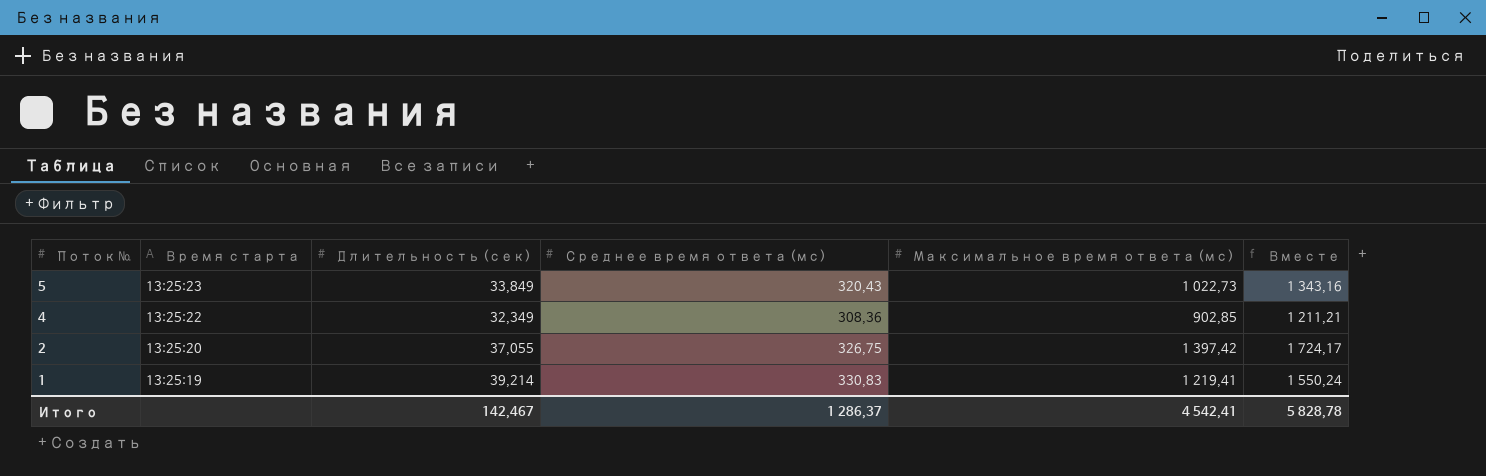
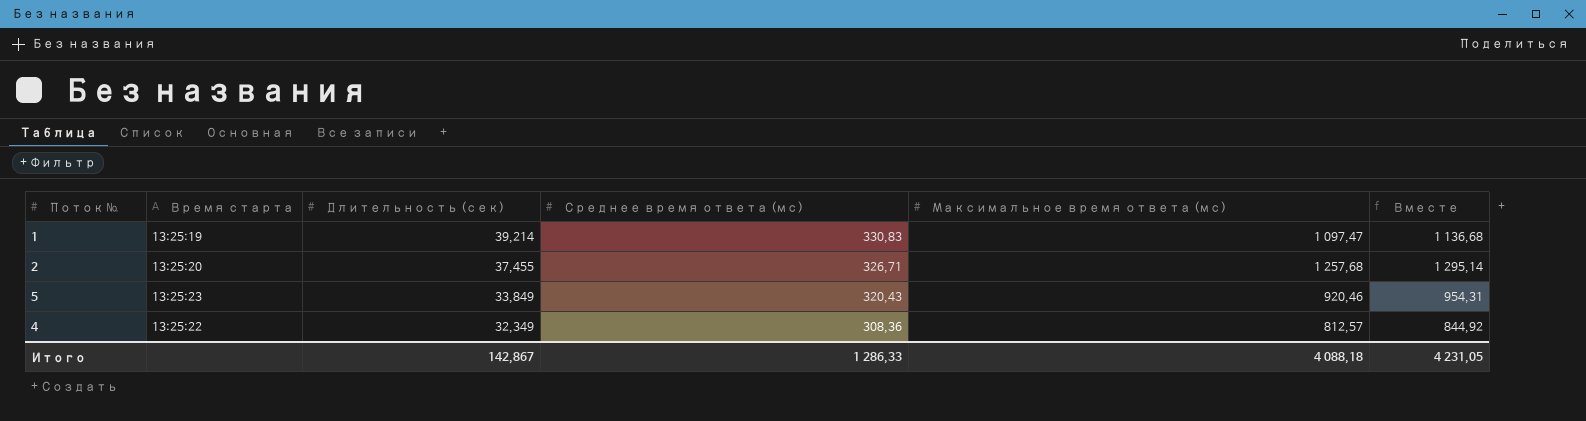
row order: Поток № descending -> Длительность (сек) descending
column Вместе | formula: [Среднее время ответа (мс)] + [Максимальное время ответа (мс)] -> [Длительность (сек)] + [Максимальное время ответа (мс)]
1 | Максимальное время ответа (мс): 1 219,41 -> 1 097,47
2 | Длительность (сек): 37,055 -> 37,455
2 | Среднее время ответа (мс): 326,75 -> 326,71
2 | Максимальное время ответа (мс): 1 397,42 -> 1 257,68
5 | Максимальное время ответа (мс): 1 022,73 -> 920,46
4 | Максимальное время ответа (мс): 902,85 -> 812,57
Итого | Длительность (сек): 142,467 -> 142,867
Итого | Среднее время ответа (мс): 1 286,37 -> 1 286,33
Итого | Максимальное время ответа (мс): 4 542,41 -> 4 088,18
Итого | Вместе: 5 828,78 -> 4 231,05

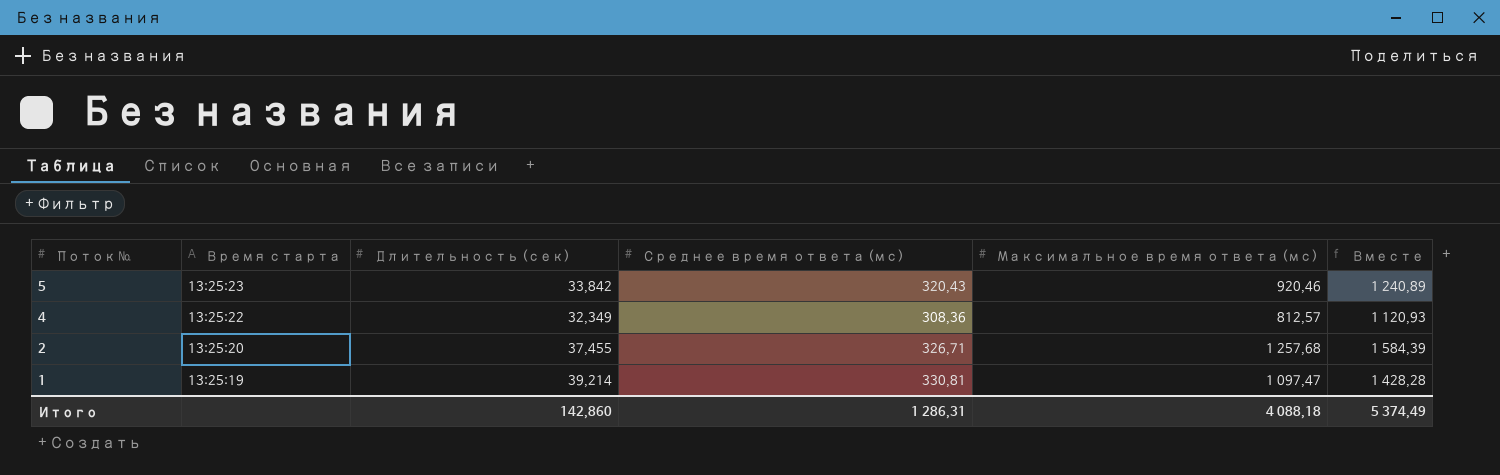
row order: Длительность (сек) descending -> Поток № descending
column Вместе | formula: [Длительность (сек)] + [Максимальное время ответа (мс)] -> [Среднее время ответа (мс)] + [Максимальное время ответа (мс)]
5 | Длительность (сек): 33,849 -> 33,842
1 | Среднее время ответа (мс): 330,83 -> 330,81
Итого | Длительность (сек): 142,867 -> 142,860
Итого | Среднее время ответа (мс): 1 286,33 -> 1 286,31
Итого | Вместе: 4 231,05 -> 5 374,49

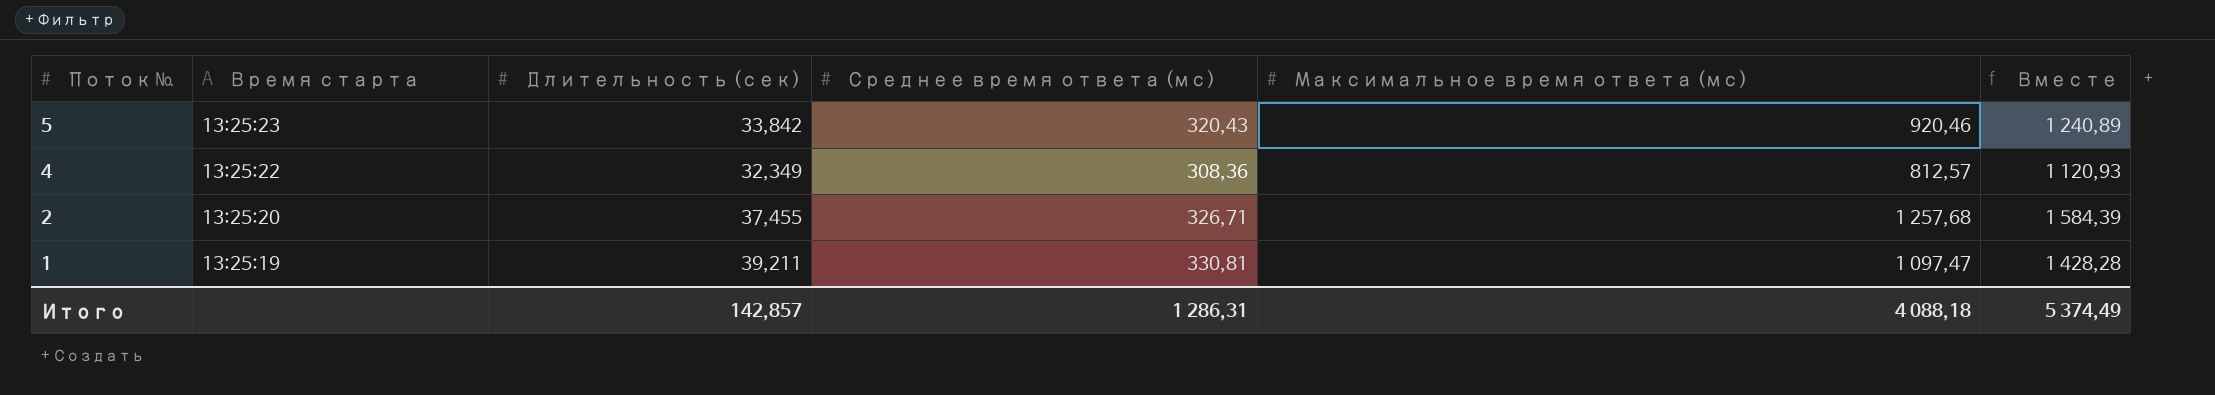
1 | Длительность (сек): 39,214 -> 39,211
Итого | Длительность (сек): 142,860 -> 142,857

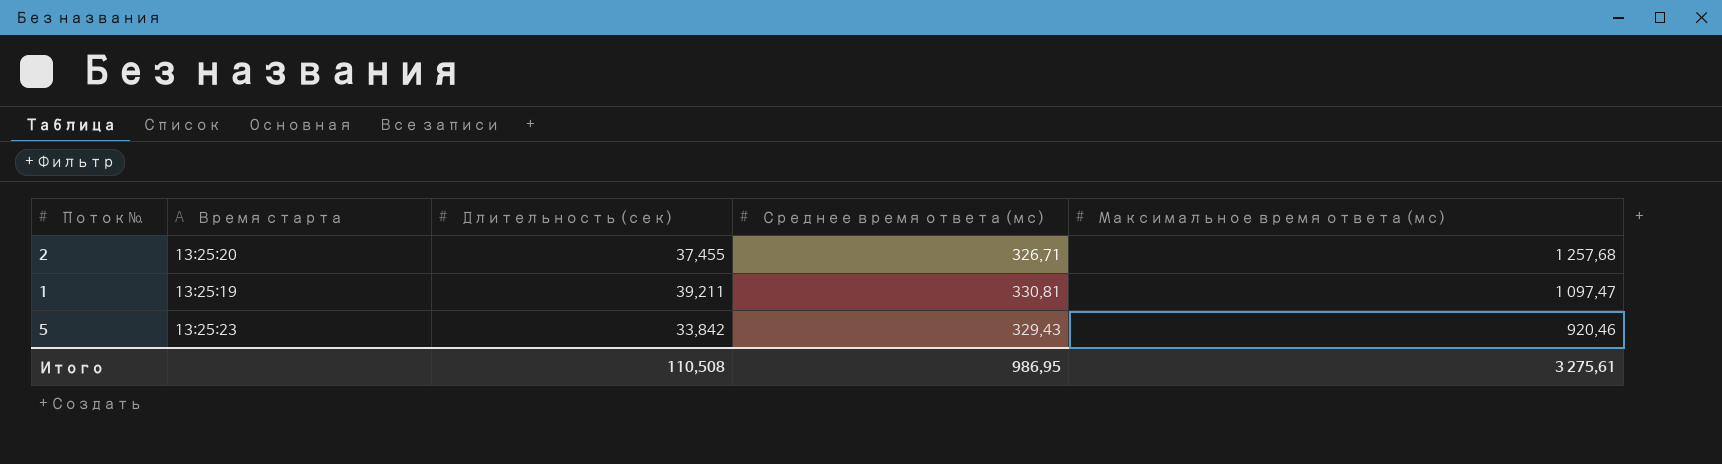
row order: Поток № descending -> Максимальное время ответа (мс) descending
column Вместе | formula: [Среднее время ответа (мс)] + [Максимальное время ответа (мс)] -> none
row 4: 13:25:22 | 32,349 | 308,36 | 812,57 | 1 120,93 -> none
5 | Среднее время ответа (мс): 320,43 -> 329,43
Итого | Длительность (сек): 142,857 -> 110,508
Итого | Среднее время ответа (мс): 1 286,31 -> 986,95
Итого | Максимальное время ответа (мс): 4 088,18 -> 3 275,61

